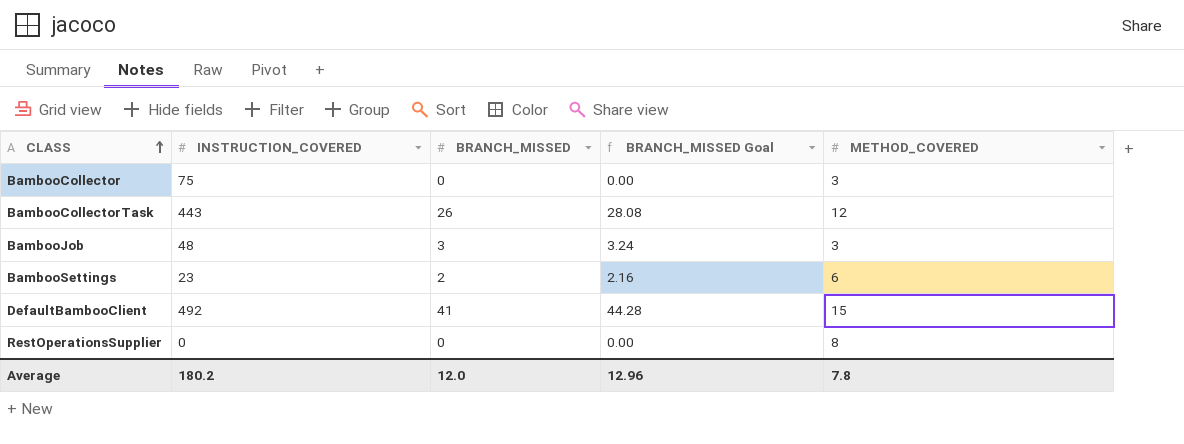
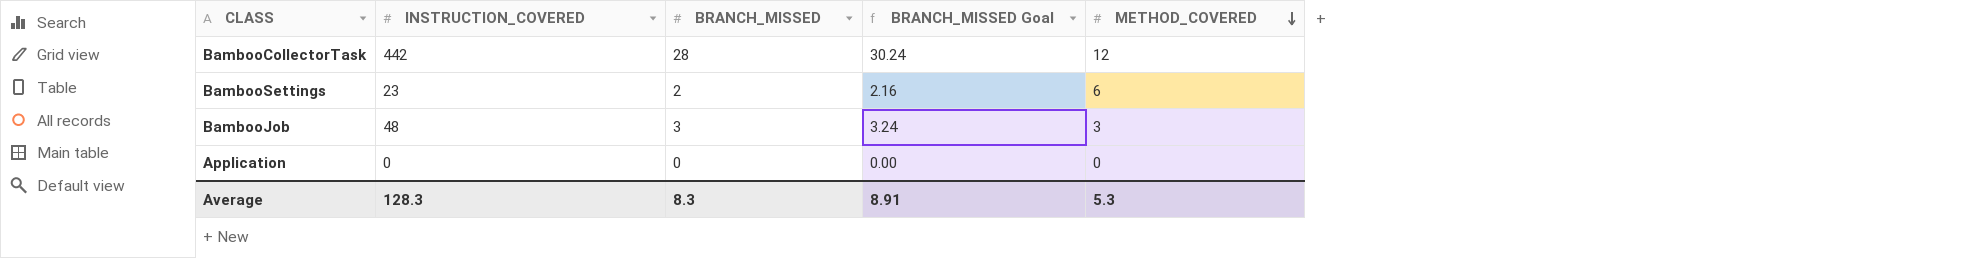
row order: CLASS ascending -> METHOD_COVERED descending
row BambooCollector: 75 | 0 | 0.00 | 3 -> none
row DefaultBambooClient: 492 | 41 | 44.28 | 15 -> none
row RestOperationsSupplier: 0 | 0 | 0.00 | 8 -> none
BambooCollectorTask | INSTRUCTION_COVERED: 443 -> 442
BambooCollectorTask | BRANCH_MISSED: 26 -> 28
BambooCollectorTask | BRANCH_MISSED Goal: 28.08 -> 30.24
row Application: none -> 0 | 0 | 0.00 | 0
Average | INSTRUCTION_COVERED: 180.2 -> 128.3
Average | BRANCH_MISSED: 12.0 -> 8.3
Average | BRANCH_MISSED Goal: 12.96 -> 8.91
Average | METHOD_COVERED: 7.8 -> 5.3

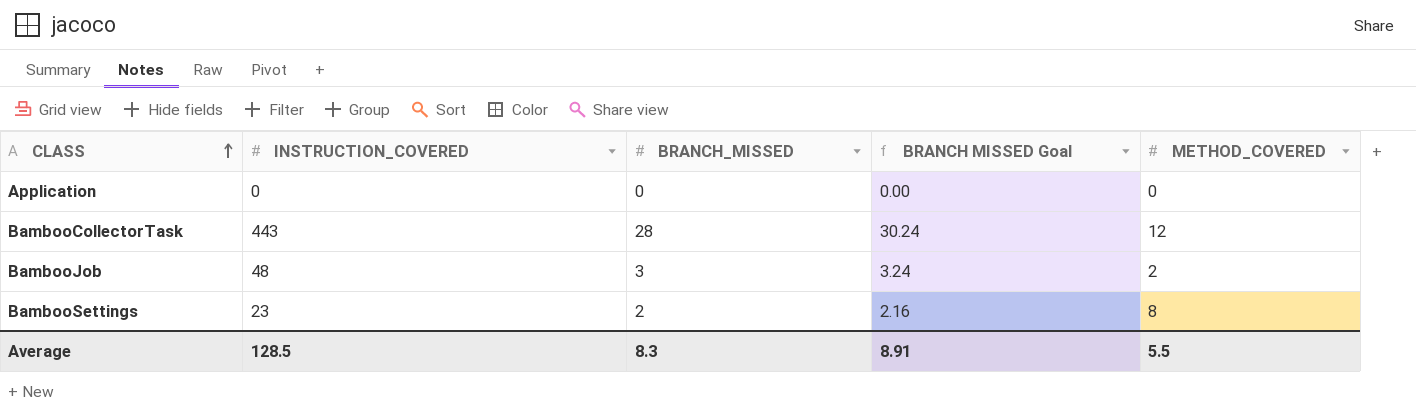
row order: METHOD_COVERED descending -> CLASS ascending
column name: BRANCH_MISSED Goal -> BRANCH MISSED Goal
BambooCollectorTask | INSTRUCTION_COVERED: 442 -> 443
BambooJob | METHOD_COVERED: 3 -> 2
BambooSettings | METHOD_COVERED: 6 -> 8
Average | INSTRUCTION_COVERED: 128.3 -> 128.5
Average | METHOD_COVERED: 5.3 -> 5.5

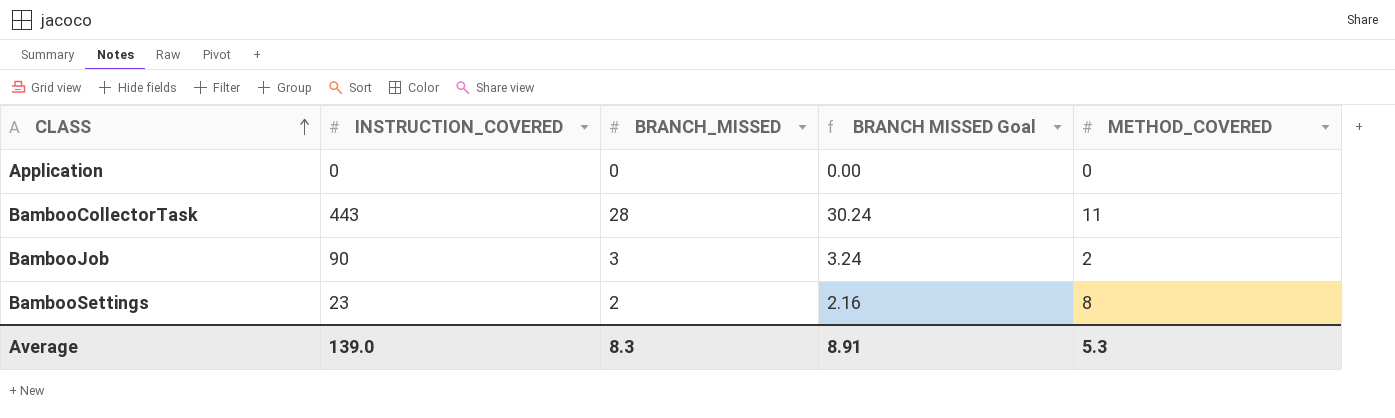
BambooCollectorTask | METHOD_COVERED: 12 -> 11
BambooJob | INSTRUCTION_COVERED: 48 -> 90
Average | INSTRUCTION_COVERED: 128.5 -> 139.0
Average | METHOD_COVERED: 5.5 -> 5.3

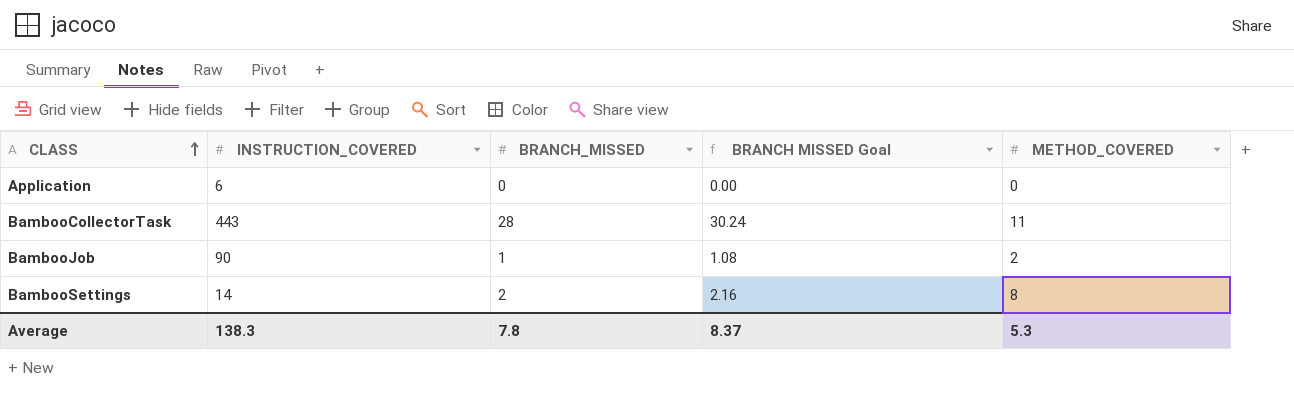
Application | INSTRUCTION_COVERED: 0 -> 6
BambooJob | BRANCH_MISSED: 3 -> 1
BambooJob | BRANCH MISSED Goal: 3.24 -> 1.08
BambooSettings | INSTRUCTION_COVERED: 23 -> 14
Average | INSTRUCTION_COVERED: 139.0 -> 138.3
Average | BRANCH_MISSED: 8.3 -> 7.8
Average | BRANCH MISSED Goal: 8.91 -> 8.37

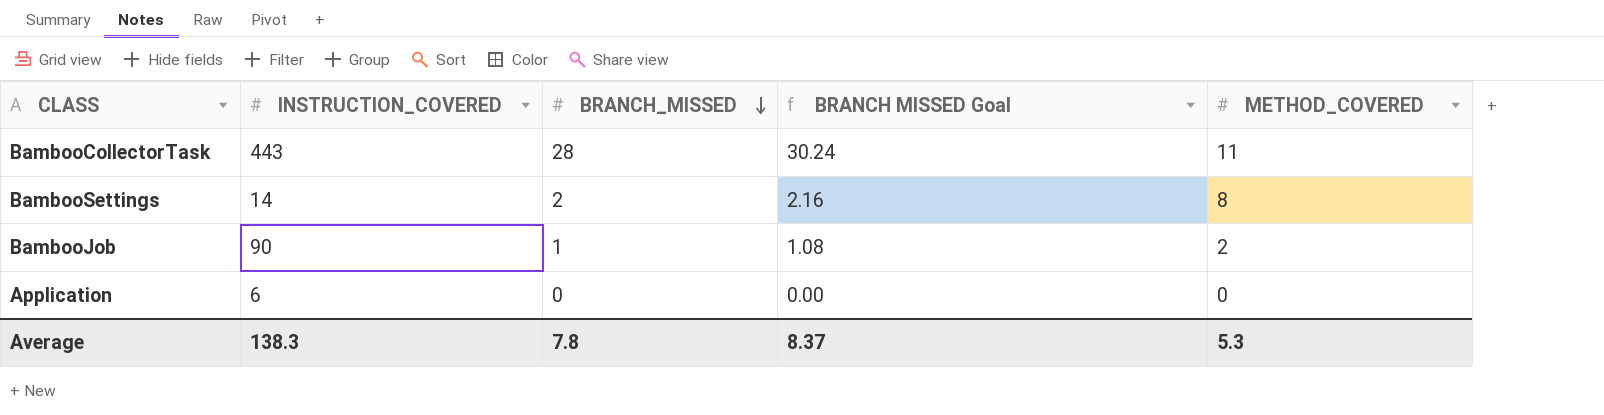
row order: CLASS ascending -> BRANCH_MISSED descending

